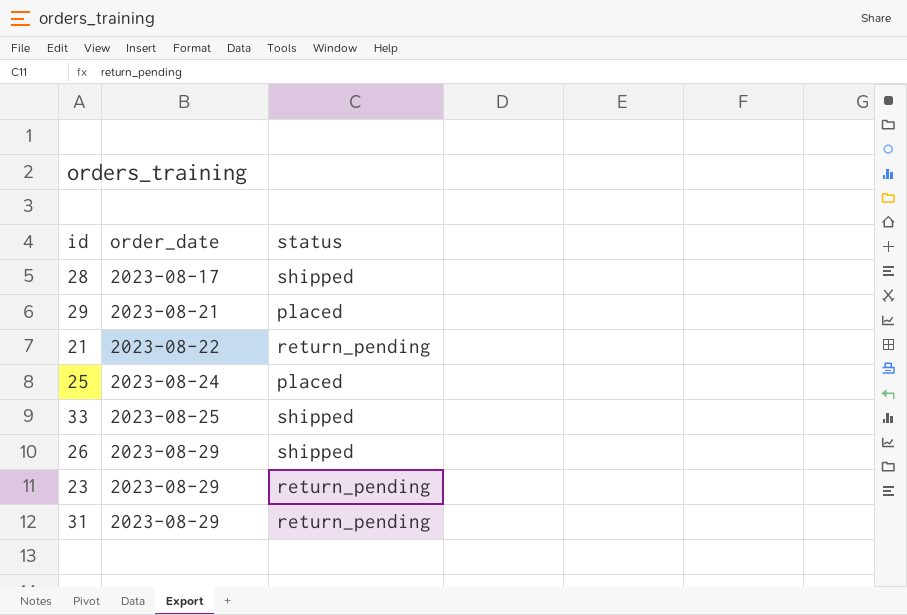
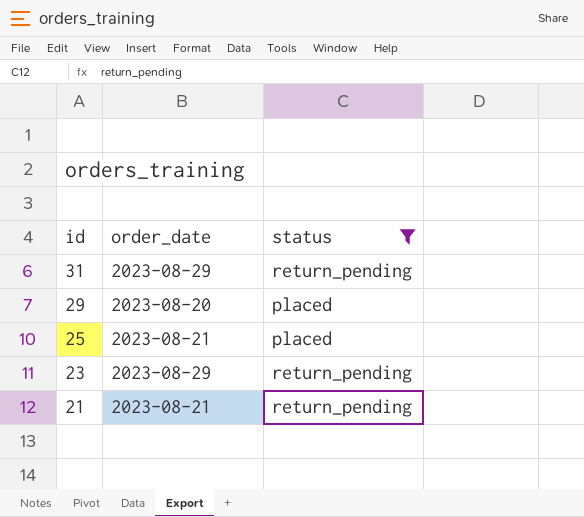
filter: none -> status != shipped
row order: order_date ascending -> id descending
29 | order_date: 2023-08-21 -> 2023-08-20
25 | order_date: 2023-08-24 -> 2023-08-21
21 | order_date: 2023-08-22 -> 2023-08-21

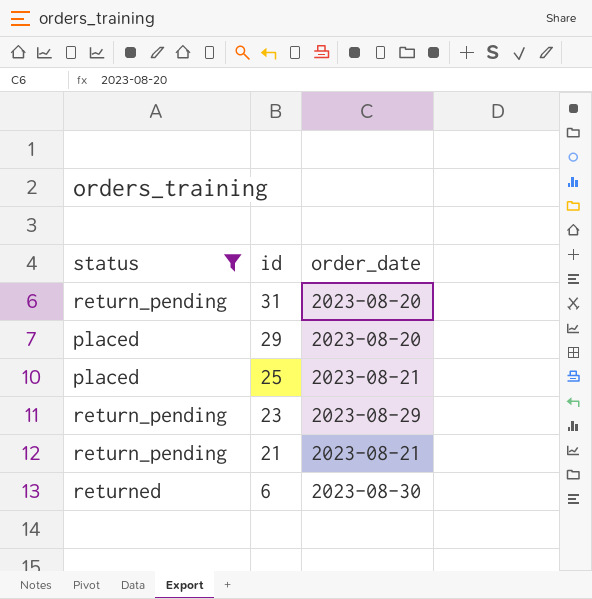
column status | position: 3 -> 1
31 | order_date: 2023-08-29 -> 2023-08-20
row 6: none -> returned | 2023-08-30

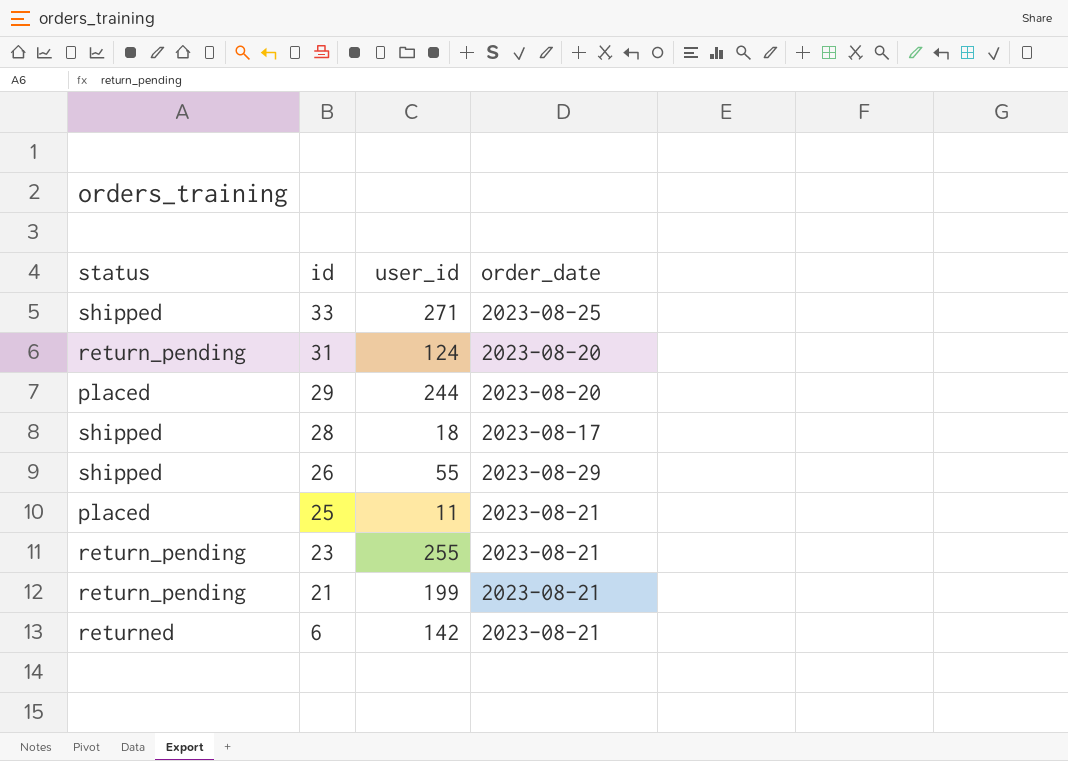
filter: status != shipped -> none
column user_id | position: none -> 3
23 | order_date: 2023-08-29 -> 2023-08-21
6 | order_date: 2023-08-30 -> 2023-08-21

